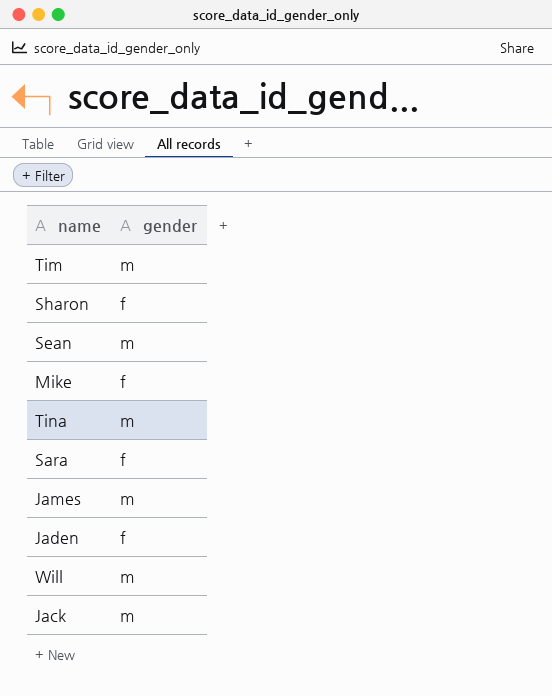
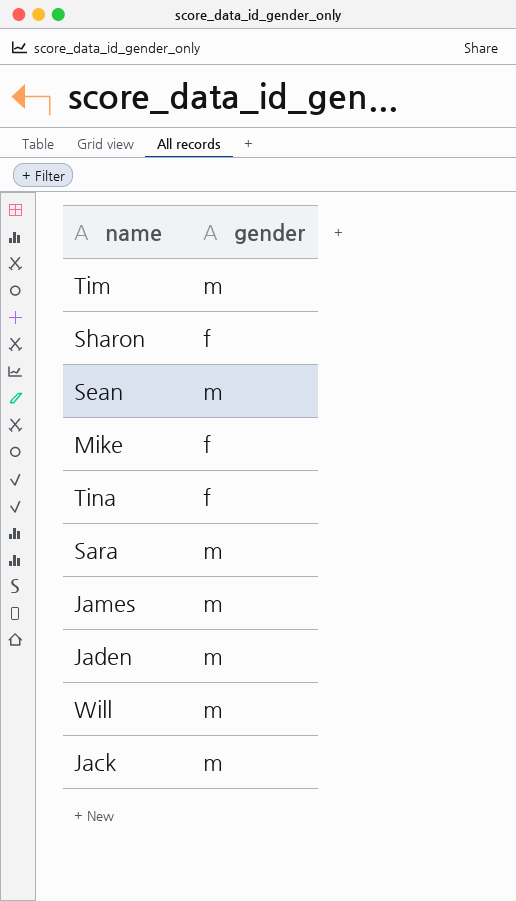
Tina | gender: m -> f
Sara | gender: f -> m
Jaden | gender: f -> m

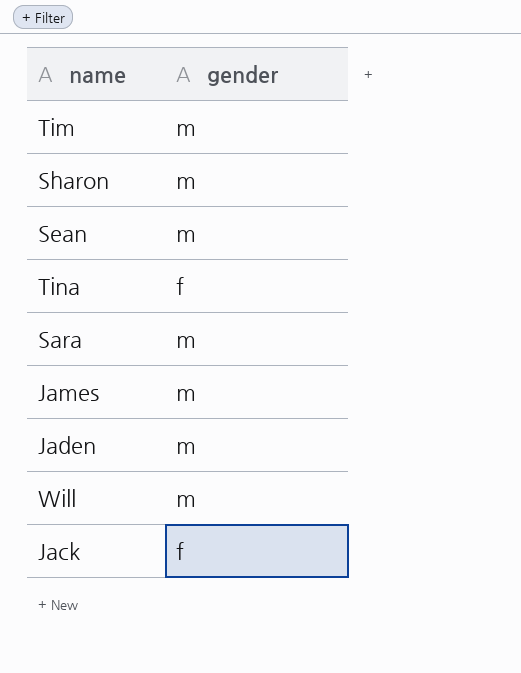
row Mike: f -> none
Sharon | gender: f -> m
Jack | gender: m -> f

